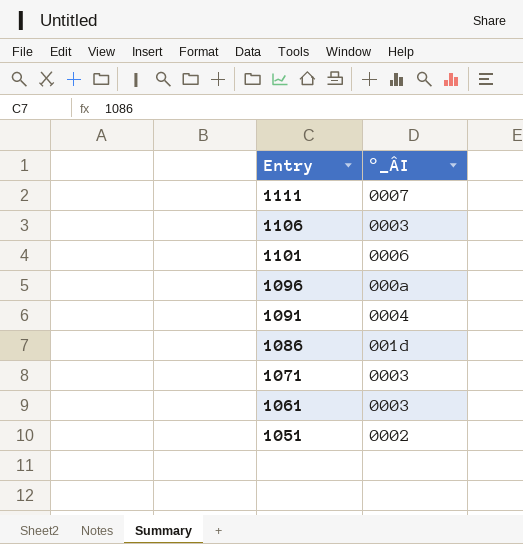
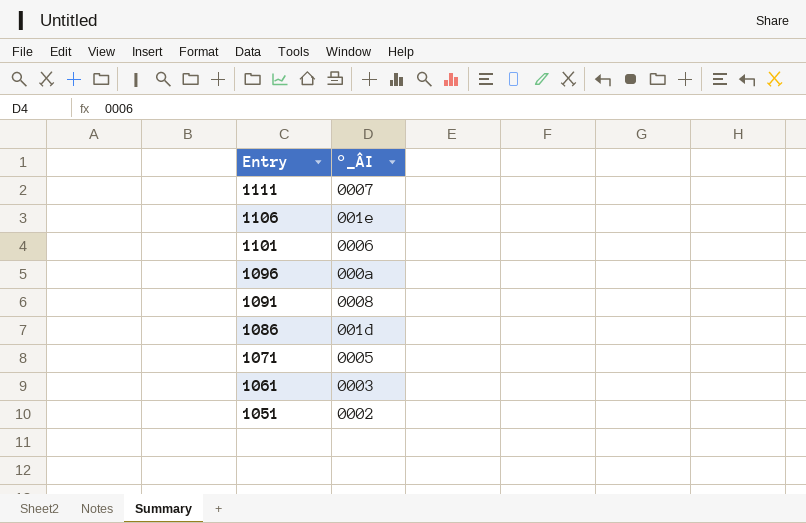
1106 | °_ÂI: 0003 -> 001e
1091 | °_ÂI: 0004 -> 0008
1071 | °_ÂI: 0003 -> 0005

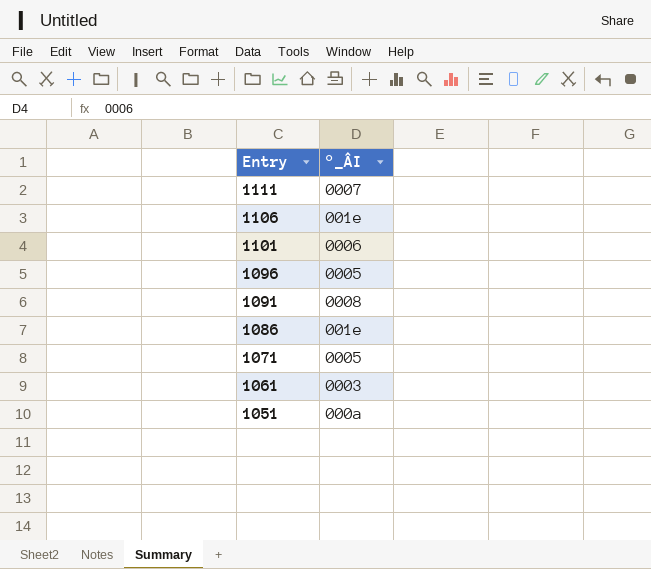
1096 | °_ÂI: 000a -> 0005
1086 | °_ÂI: 001d -> 001e
1051 | °_ÂI: 0002 -> 000a

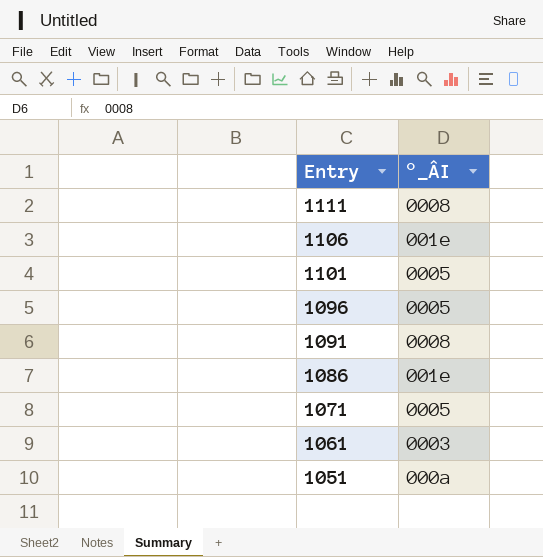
1111 | °_ÂI: 0007 -> 0008
1101 | °_ÂI: 0006 -> 0005

